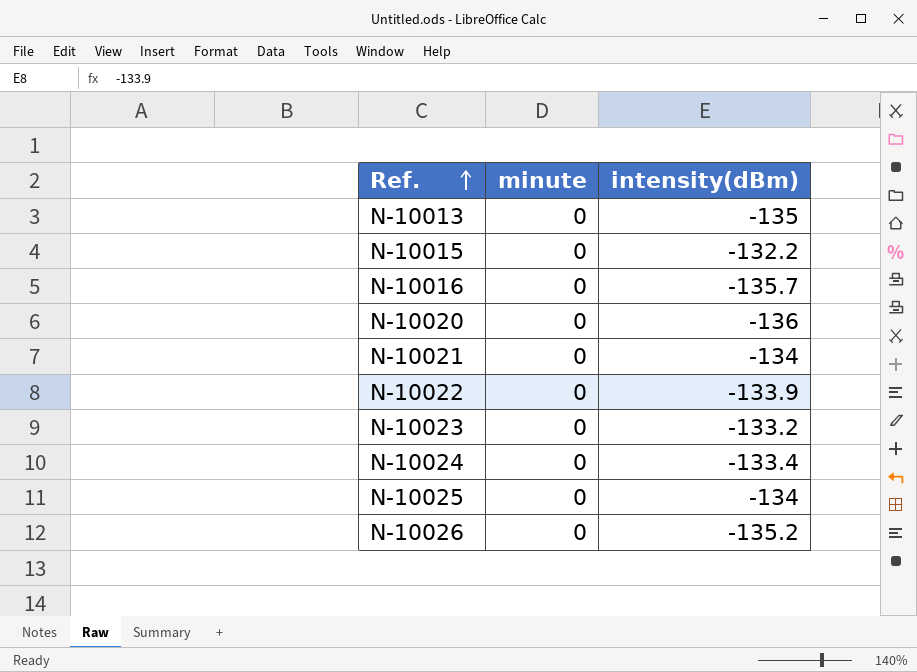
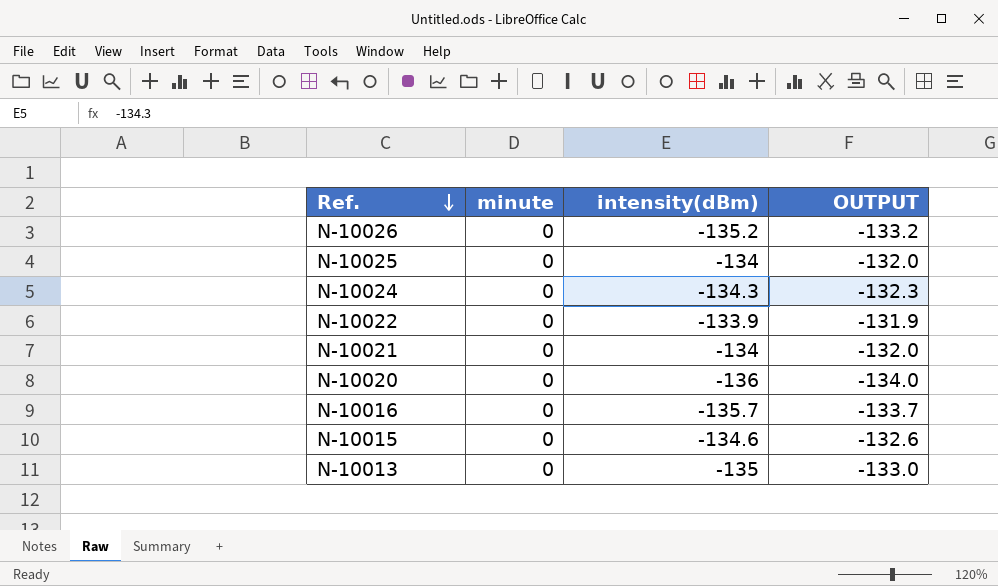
row order: Ref. ascending -> Ref. descending
column OUTPUT | formula: none -> [intensity(dBm)] + 2
row N-10023: 0 | -133.2 -> none
N-10024 | intensity(dBm): -133.4 -> -134.3
N-10015 | intensity(dBm): -132.2 -> -134.6

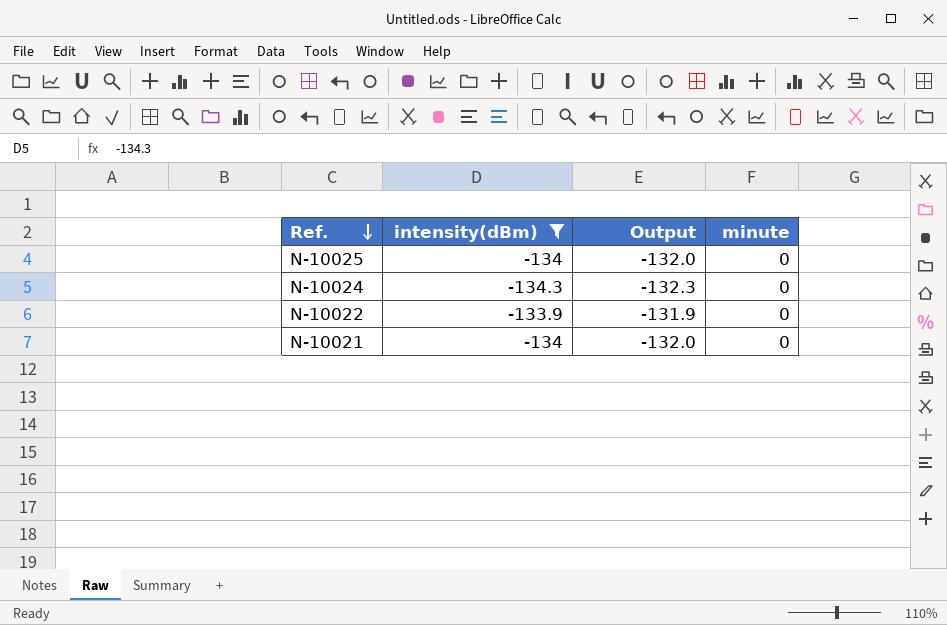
filter: none -> intensity(dBm) >= -134.3
column name: OUTPUT -> Output
column minute | position: 2 -> 4

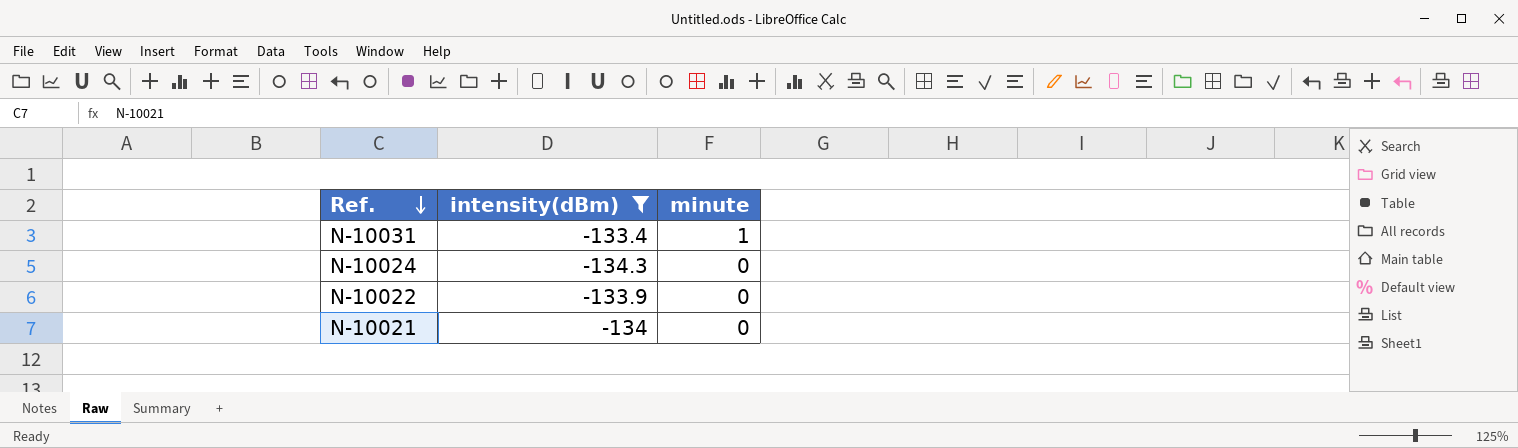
column Output | formula: [intensity(dBm)] + 2 -> none
row N-10025: -134 | -132.0 | 0 -> none
row N-10031: none -> -133.4 | 1

